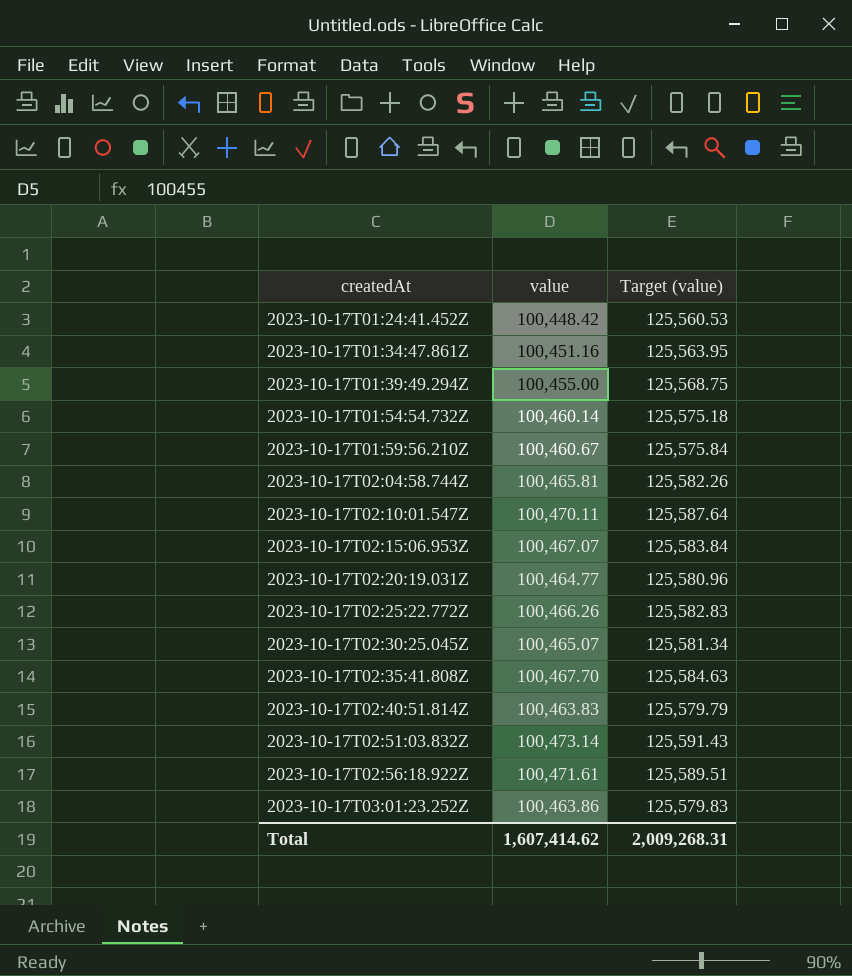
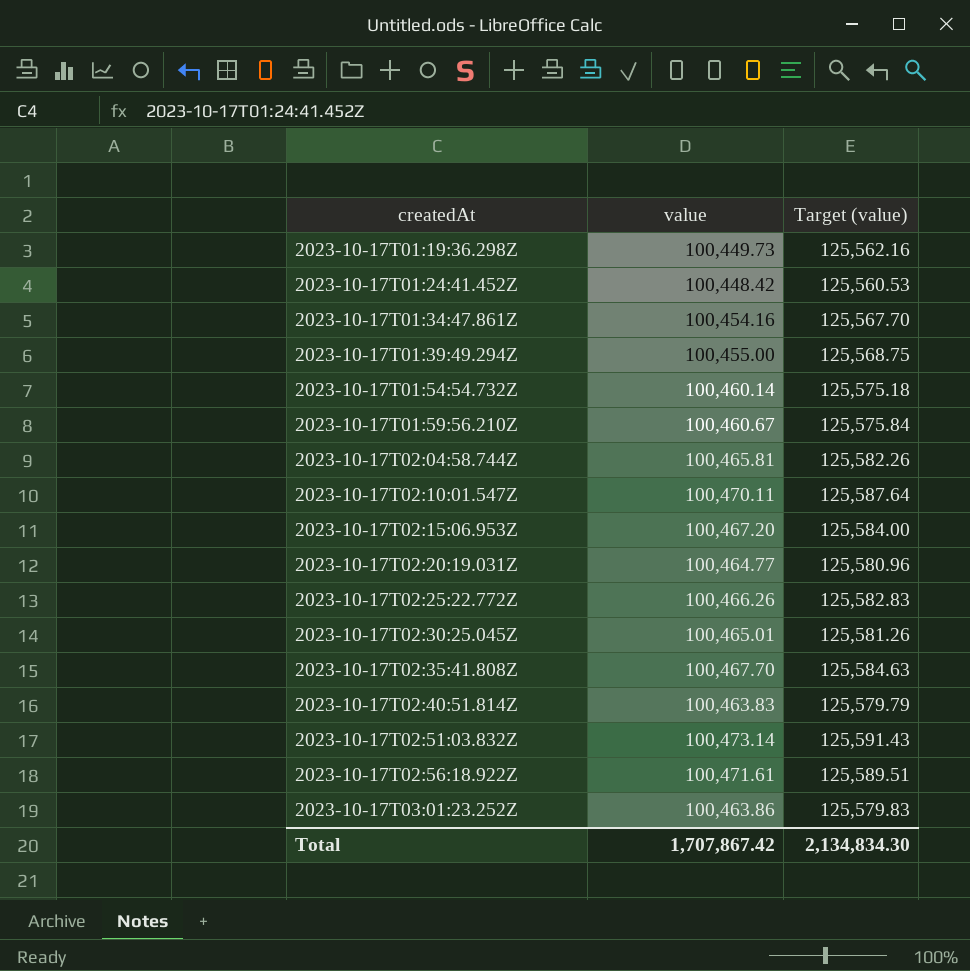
row 2023-10-17T01:19:36.298Z: none -> 100,449.73 | 125,562.16
2023-10-17T01:34:47.861Z | value: 100,451.16 -> 100,454.16
2023-10-17T01:34:47.861Z | Target (value): 125,563.95 -> 125,567.70
2023-10-17T02:15:06.953Z | value: 100,467.07 -> 100,467.20
2023-10-17T02:15:06.953Z | Target (value): 125,583.84 -> 125,584.00
2023-10-17T02:30:25.045Z | value: 100,465.07 -> 100,465.01
2023-10-17T02:30:25.045Z | Target (value): 125,581.34 -> 125,581.26
Total | value: 1,607,414.62 -> 1,707,867.42
Total | Target (value): 2,009,268.31 -> 2,134,834.30

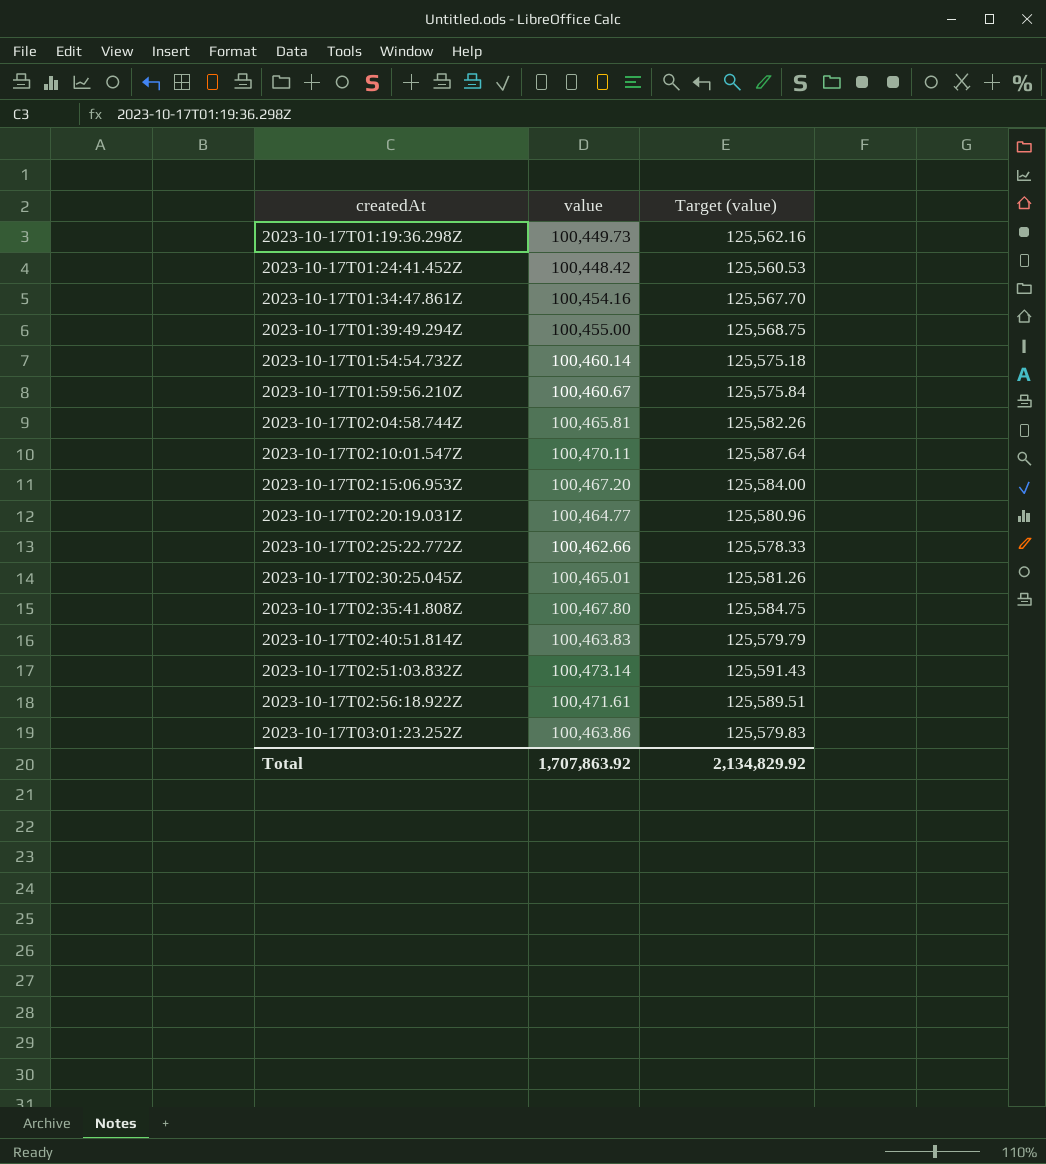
2023-10-17T02:25:22.772Z | value: 100,466.26 -> 100,462.66
2023-10-17T02:25:22.772Z | Target (value): 125,582.83 -> 125,578.33
2023-10-17T02:35:41.808Z | value: 100,467.70 -> 100,467.80
2023-10-17T02:35:41.808Z | Target (value): 125,584.63 -> 125,584.75
Total | value: 1,707,867.42 -> 1,707,863.92
Total | Target (value): 2,134,834.30 -> 2,134,829.92

